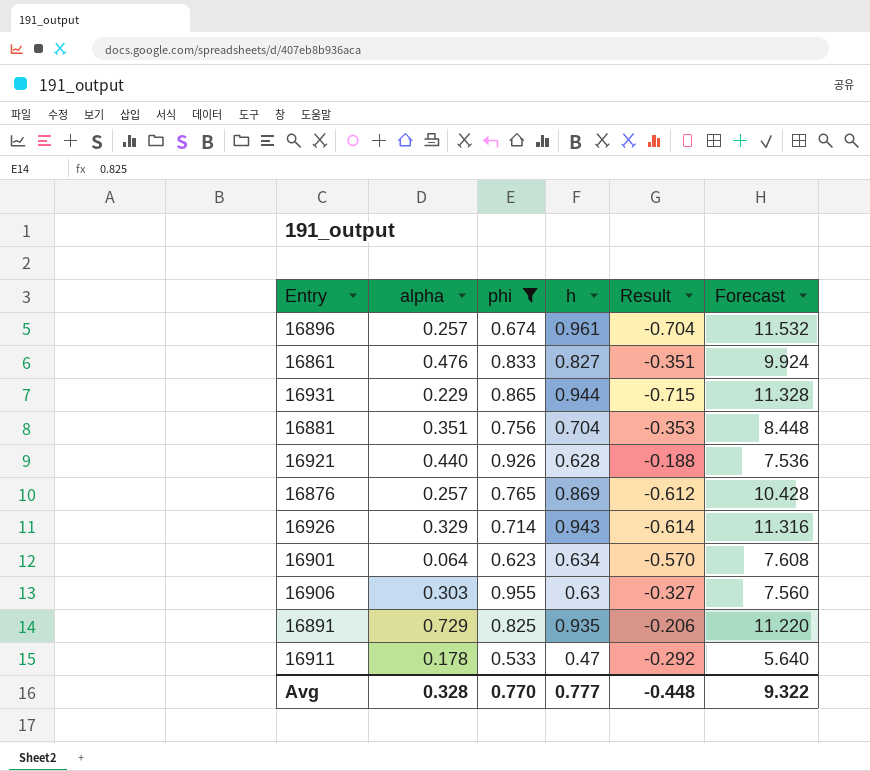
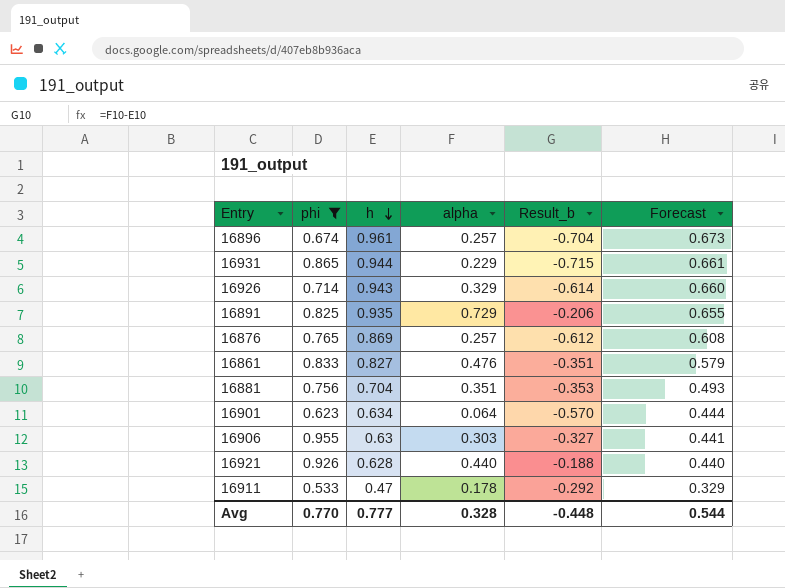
row order: none -> h descending
column alpha | position: 2 -> 4
column name: Result -> Result_b
column Forecast | formula: [h] * 12 -> [h] * 0.7
Avg | Forecast: 9.322 -> 0.544

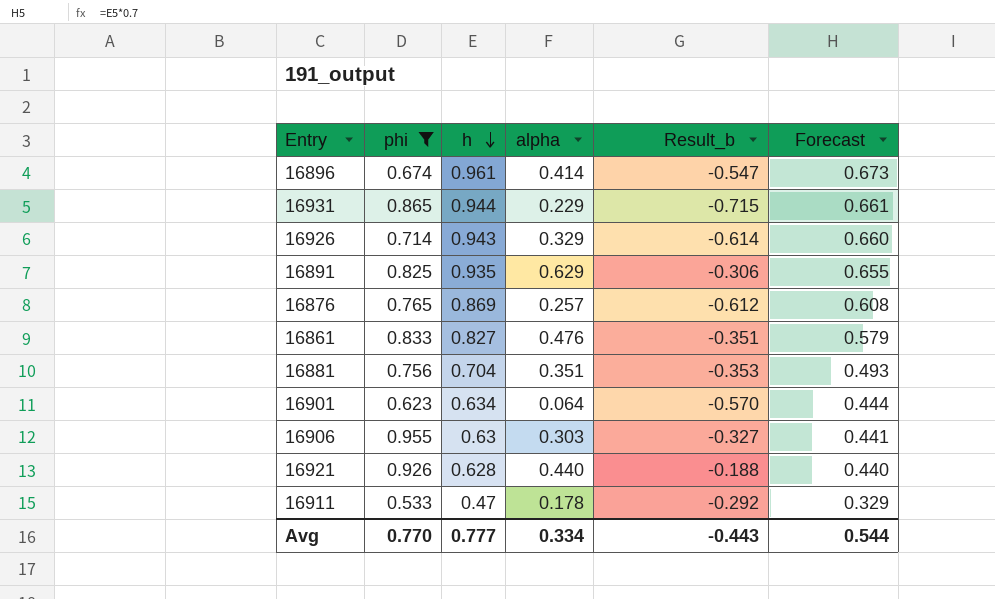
16896 | alpha: 0.257 -> 0.414
16896 | Result_b: -0.704 -> -0.547
16891 | alpha: 0.729 -> 0.629
16891 | Result_b: -0.206 -> -0.306
Avg | alpha: 0.328 -> 0.334
Avg | Result_b: -0.448 -> -0.443

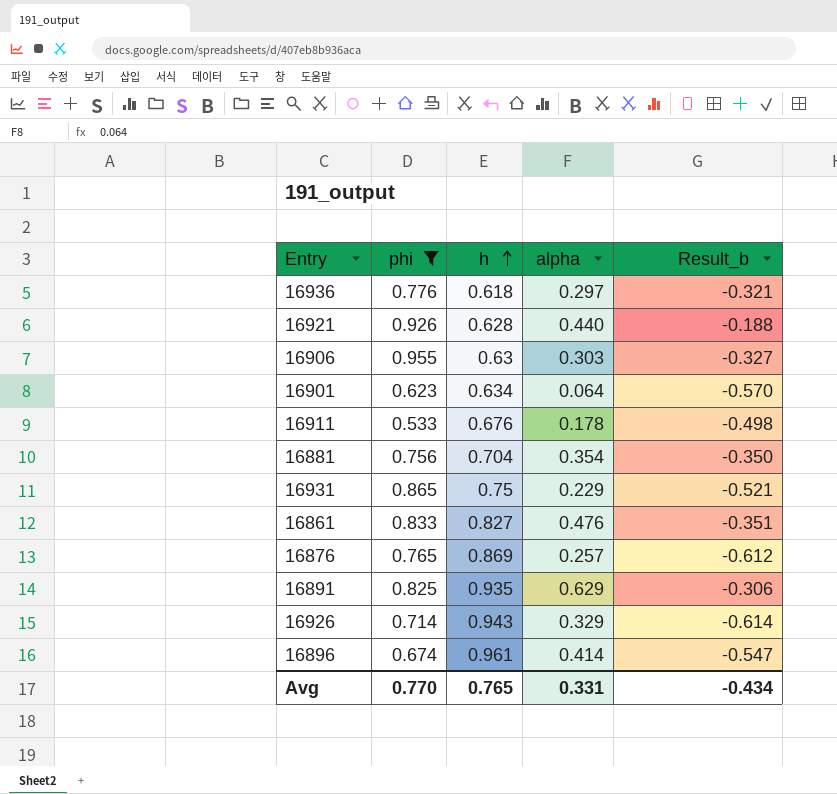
row order: h descending -> h ascending
column Forecast | formula: [h] * 0.7 -> none
row 16936: none -> 0.776 | 0.618 | 0.297 | -0.321
16911 | h: 0.47 -> 0.676
16911 | Result_b: -0.292 -> -0.498
16881 | alpha: 0.351 -> 0.354
16881 | Result_b: -0.353 -> -0.350
16931 | h: 0.944 -> 0.75
16931 | Result_b: -0.715 -> -0.521
Avg | h: 0.777 -> 0.765
Avg | alpha: 0.334 -> 0.331
Avg | Result_b: -0.443 -> -0.434

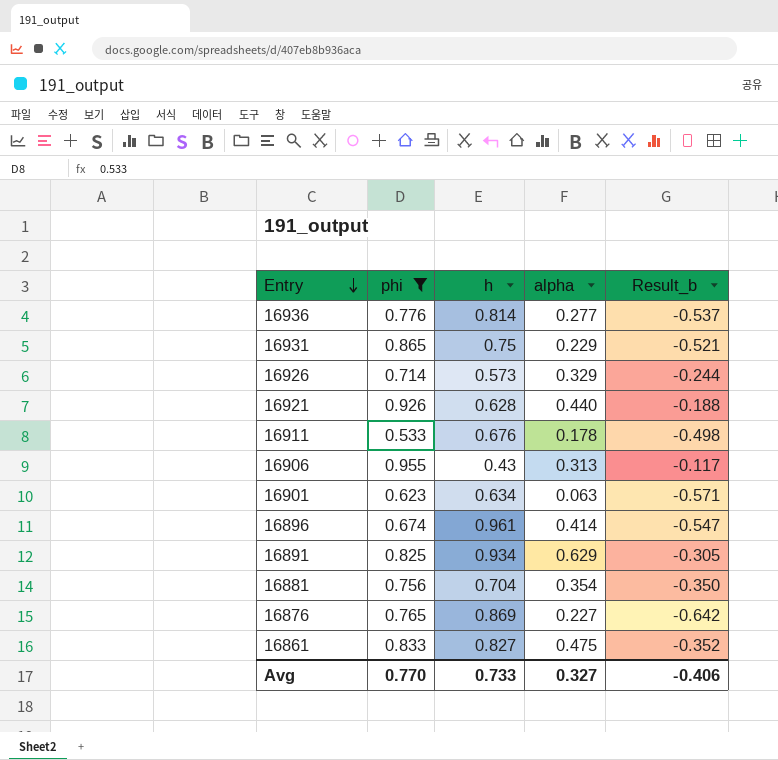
row order: h ascending -> Entry descending
16936 | h: 0.618 -> 0.814
16936 | alpha: 0.297 -> 0.277
16936 | Result_b: -0.321 -> -0.537
16926 | h: 0.943 -> 0.573
16926 | Result_b: -0.614 -> -0.244
16906 | h: 0.63 -> 0.43
16906 | alpha: 0.303 -> 0.313
16906 | Result_b: -0.327 -> -0.117
16901 | alpha: 0.064 -> 0.063
16901 | Result_b: -0.570 -> -0.571
16891 | h: 0.935 -> 0.934
16891 | Result_b: -0.306 -> -0.305
16876 | alpha: 0.257 -> 0.227
16876 | Result_b: -0.612 -> -0.642
16861 | alpha: 0.476 -> 0.475
16861 | Result_b: -0.351 -> -0.352
Avg | h: 0.765 -> 0.733
Avg | alpha: 0.331 -> 0.327
Avg | Result_b: -0.434 -> -0.406

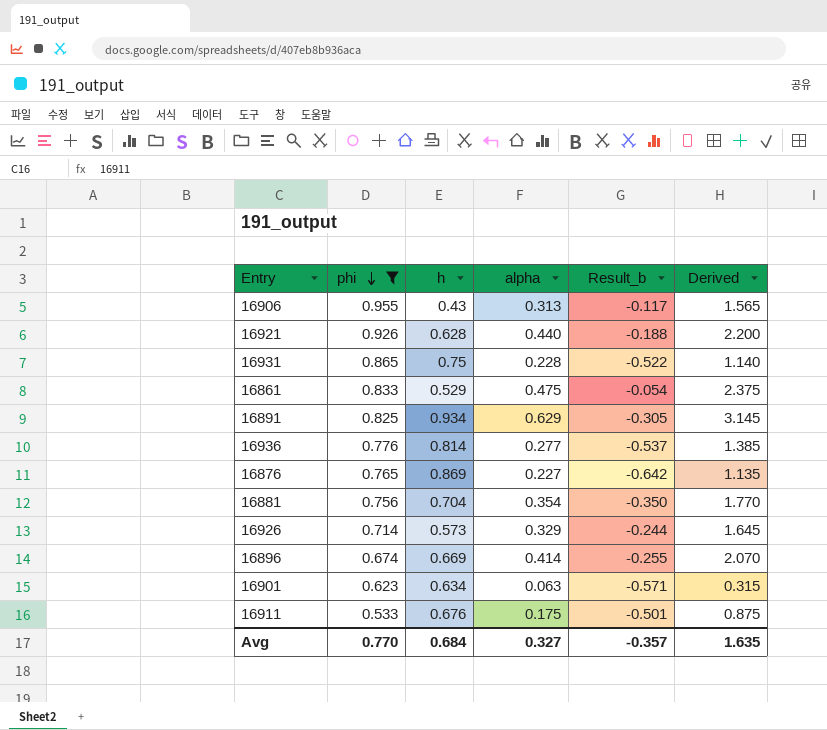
row order: Entry descending -> phi descending
column Derived | formula: none -> [alpha] * 5
16931 | alpha: 0.229 -> 0.228
16931 | Result_b: -0.521 -> -0.522
16861 | h: 0.827 -> 0.529
16861 | Result_b: -0.352 -> -0.054
16896 | h: 0.961 -> 0.669
16896 | Result_b: -0.547 -> -0.255
16911 | alpha: 0.178 -> 0.175
16911 | Result_b: -0.498 -> -0.501
Avg | h: 0.733 -> 0.684
Avg | Result_b: -0.406 -> -0.357

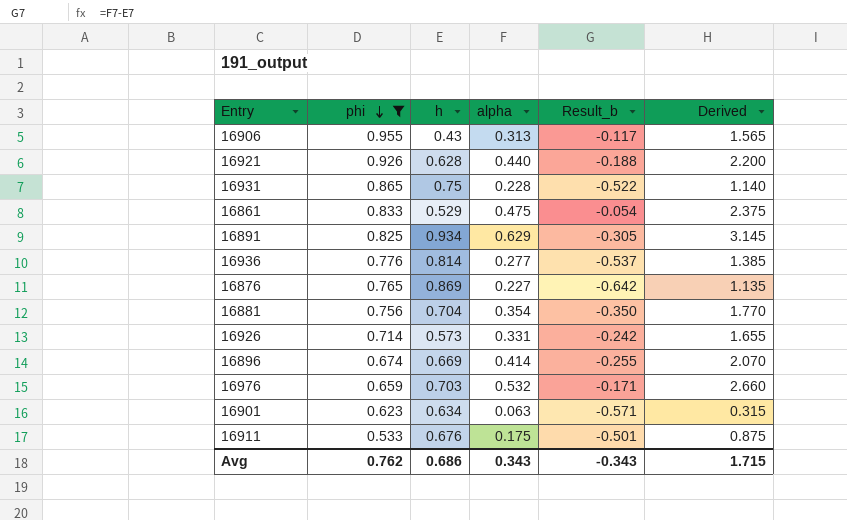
16926 | alpha: 0.329 -> 0.331
16926 | Result_b: -0.244 -> -0.242
16926 | Derived: 1.645 -> 1.655
row 16976: none -> 0.659 | 0.703 | 0.532 | -0.171 | 2.660
Avg | phi: 0.770 -> 0.762
Avg | h: 0.684 -> 0.686
Avg | alpha: 0.327 -> 0.343
Avg | Result_b: -0.357 -> -0.343
Avg | Derived: 1.635 -> 1.715

